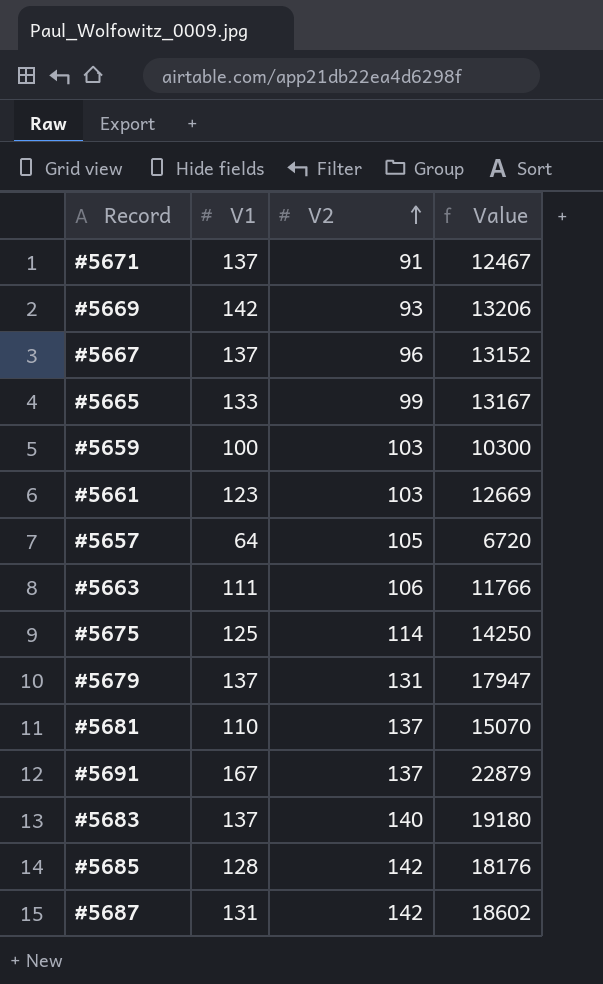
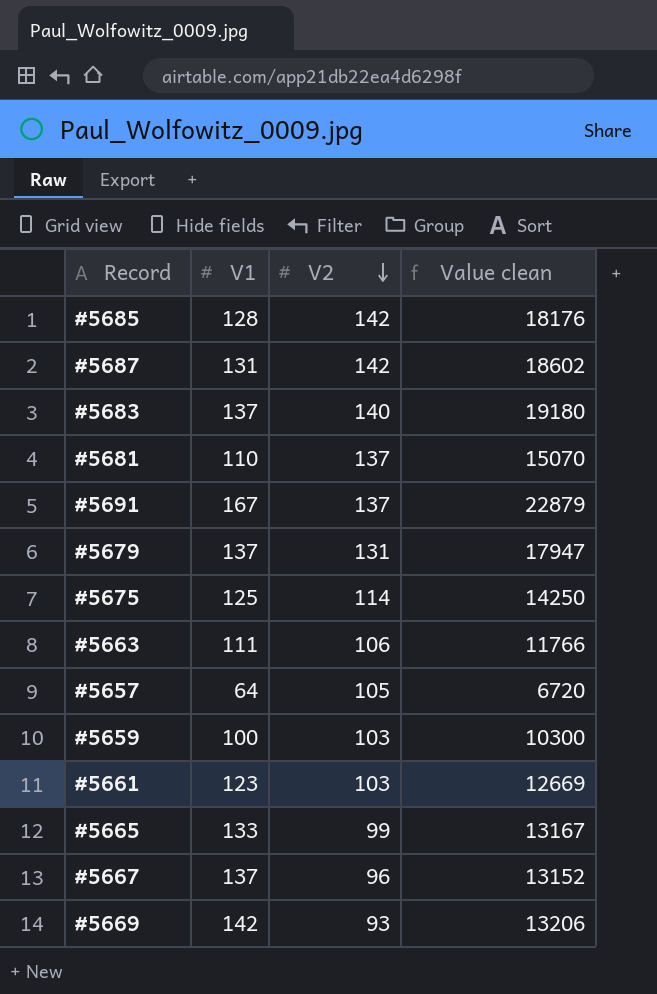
row order: V2 ascending -> V2 descending
column name: Value -> Value clean
row #5671: 137 | 91 | 12467 -> none

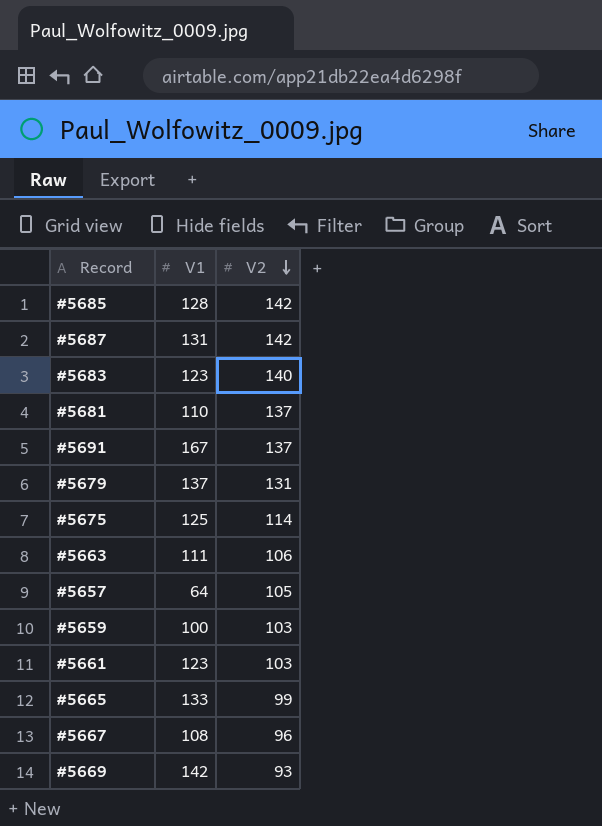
column Value clean | formula: [V1] * [V2] -> none
#5683 | V1: 137 -> 123
#5667 | V1: 137 -> 108

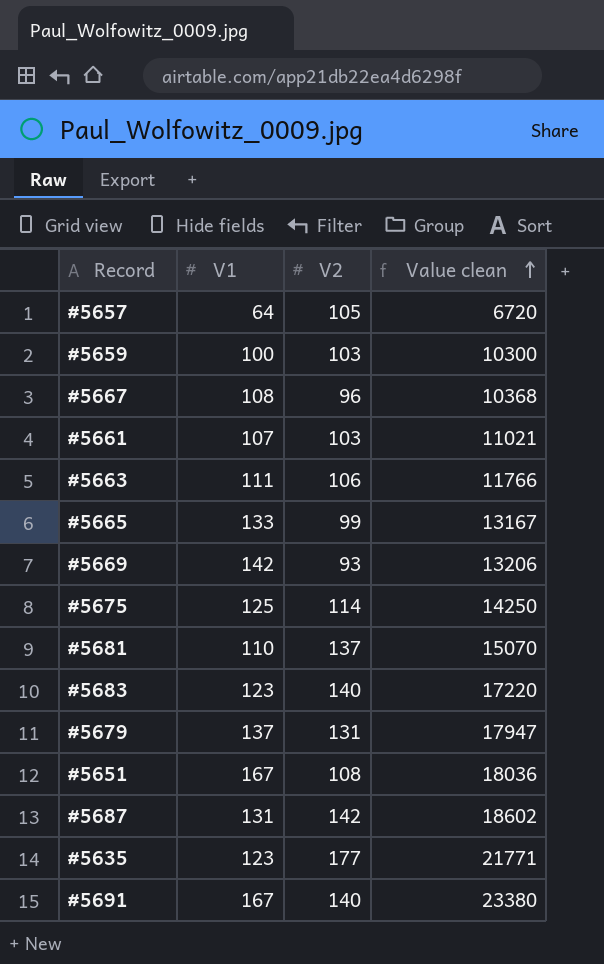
row order: V2 descending -> Value clean ascending
column Value clean | formula: none -> [V1] * [V2]
row #5685: 128 | 142 -> none
#5661 | V1: 123 -> 107
row #5651: none -> 167 | 108 | 18036
row #5635: none -> 123 | 177 | 21771
#5691 | V2: 137 -> 140

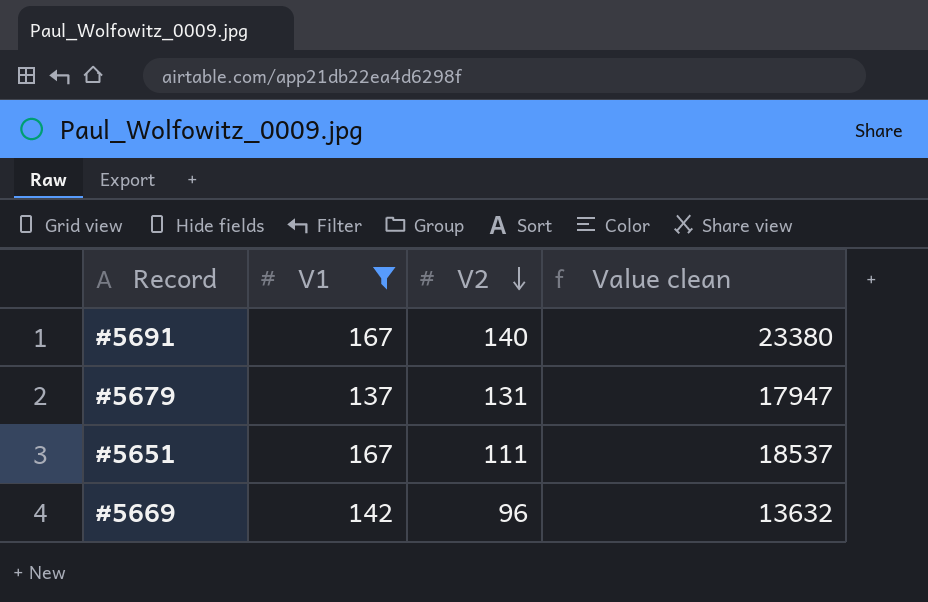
filter: none -> V1 >= 137
row order: Value clean ascending -> V2 descending
#5651 | V2: 108 -> 111
#5651 | Value clean: 18036 -> 18537
#5669 | V2: 93 -> 96
#5669 | Value clean: 13206 -> 13632

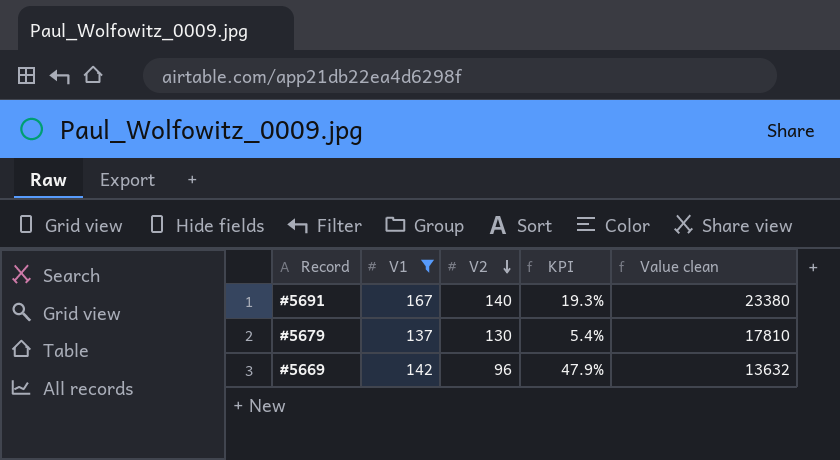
column KPI | formula: none -> ([V1] - [V2]) / [V2]
row #5651: 167 | 111 | 18537 -> none
#5679 | V2: 131 -> 130
#5679 | Value clean: 17947 -> 17810

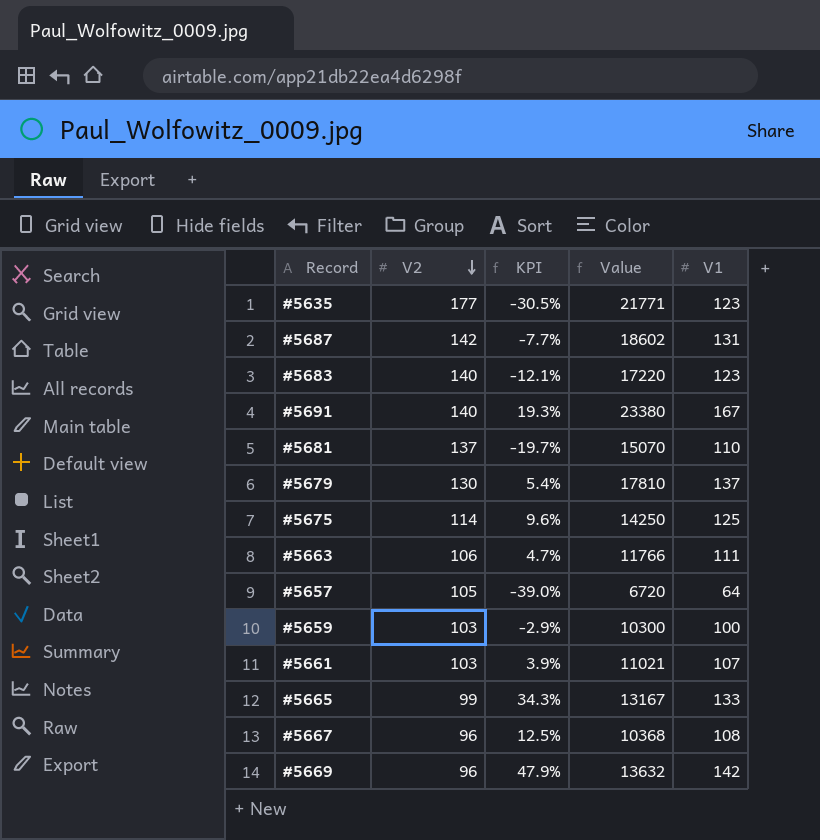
filter: V1 >= 137 -> none
column name: Value clean -> Value
column V1 | position: 2 -> 5

